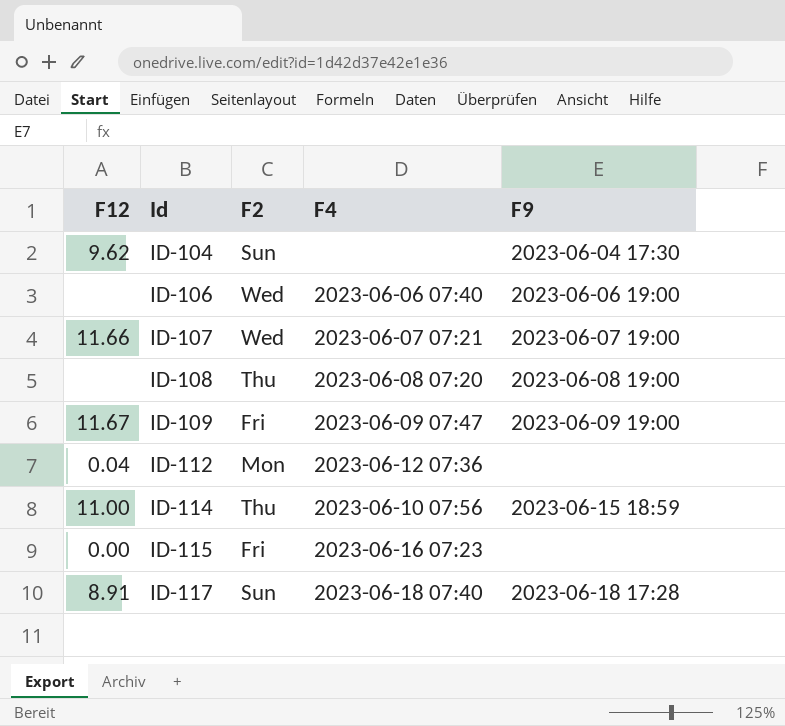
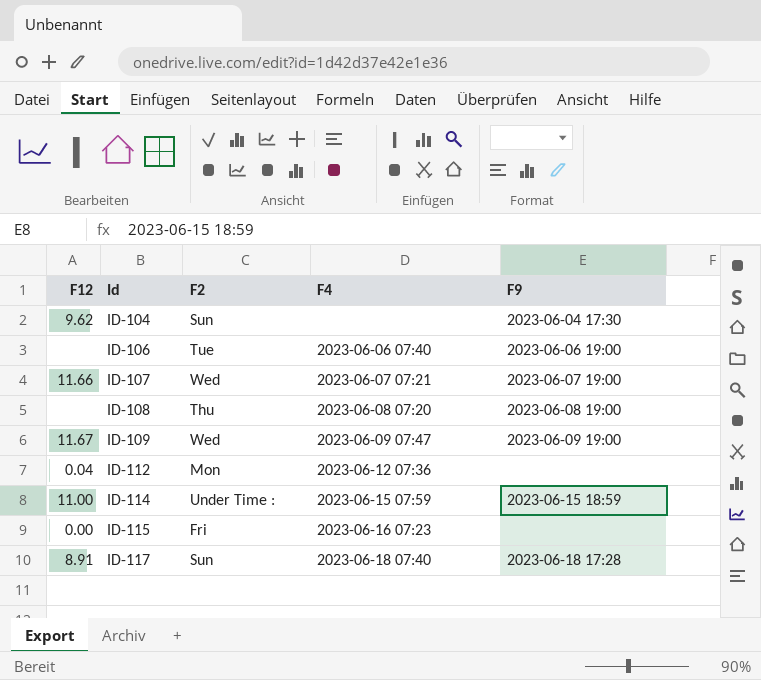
ID-106 | F2: Wed -> Tue
ID-109 | F2: Fri -> Wed
ID-114 | F2: Thu -> Under Time :
ID-114 | F4: 2023-06-10 07:56 -> 2023-06-15 07:59

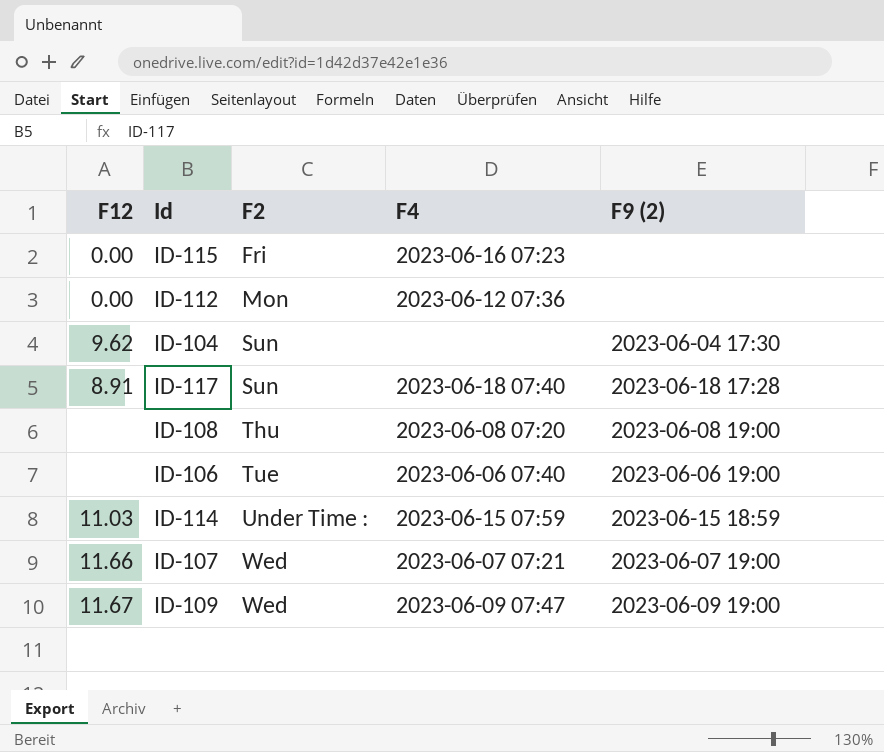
row order: Id ascending -> F2 ascending
column name: F9 -> F9 (2)
ID-112 | F12: 0.04 -> 0.00
ID-114 | F12: 11.00 -> 11.03

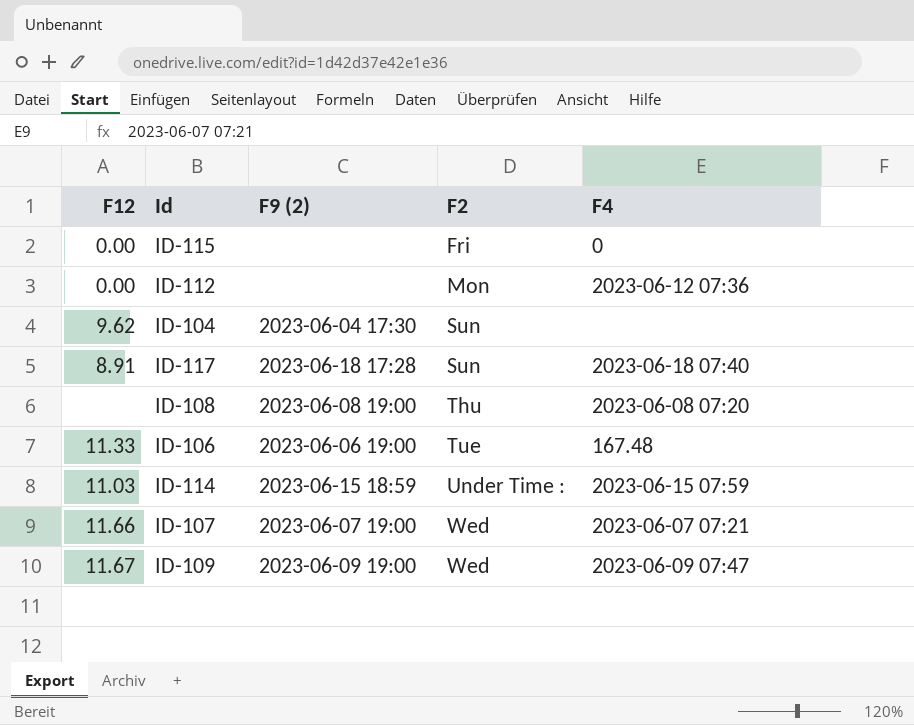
column F9 (2) | position: 5 -> 3
ID-115 | F4: 2023-06-16 07:23 -> 0
ID-106 | F12: none -> 11.33
ID-106 | F4: 2023-06-06 07:40 -> 167.48

